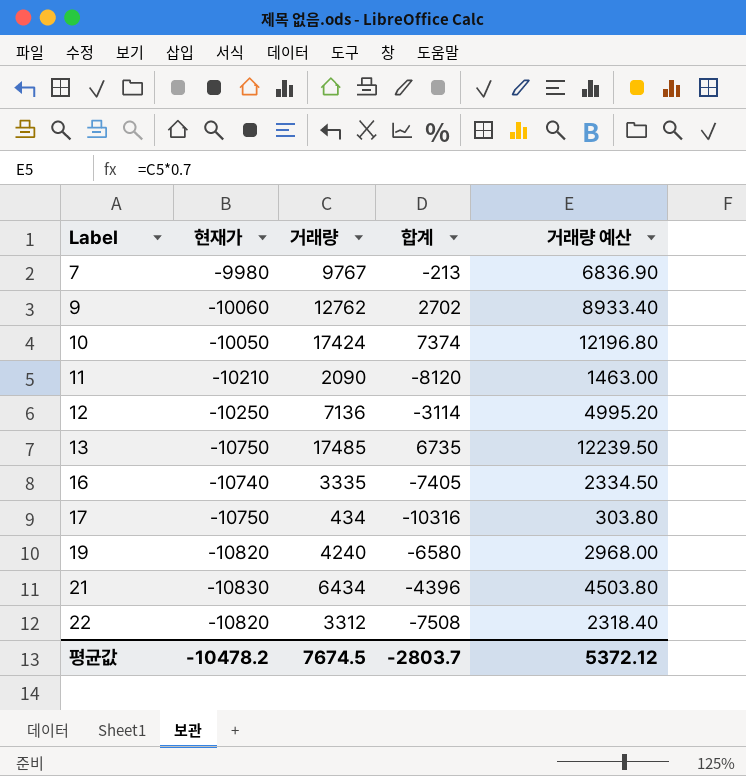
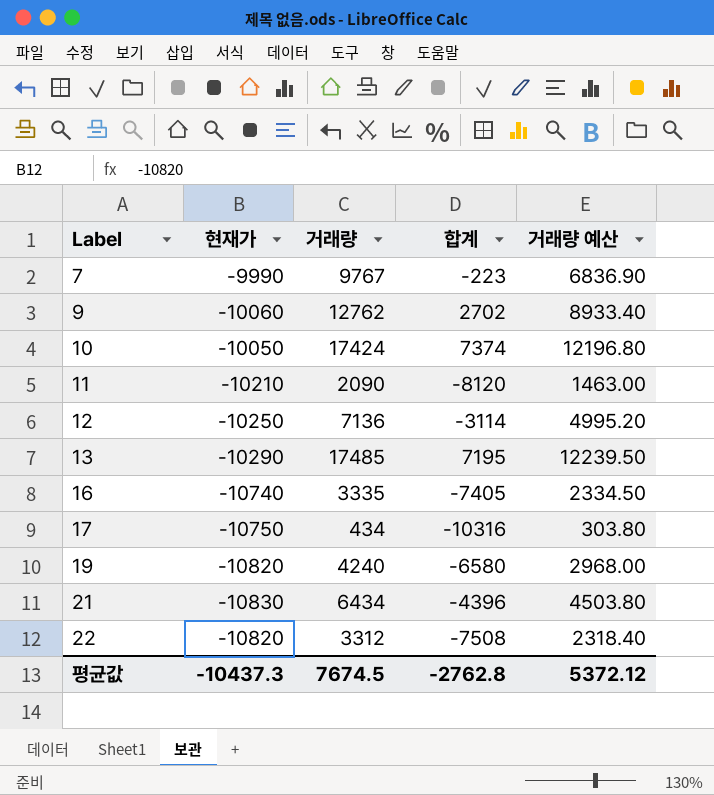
7 | 현재가: -9980 -> -9990
7 | 합계: -213 -> -223
13 | 현재가: -10750 -> -10290
13 | 합계: 6735 -> 7195
평균값 | 현재가: -10478.2 -> -10437.3
평균값 | 합계: -2803.7 -> -2762.8

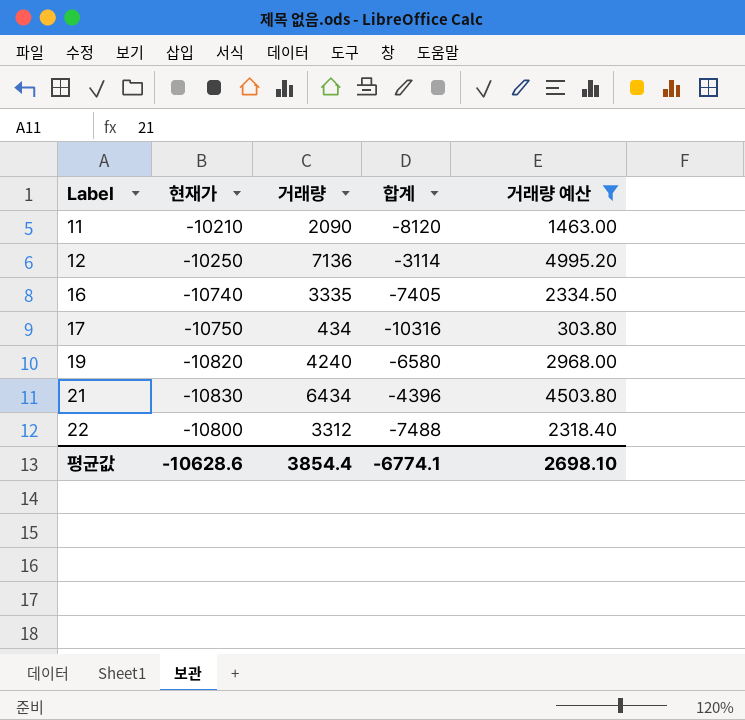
filter: none -> 거래량 예산 <= 4995.20
22 | 현재가: -10820 -> -10800
22 | 합계: -7508 -> -7488
평균값 | 현재가: -10437.3 -> -10628.6
평균값 | 거래량: 7674.5 -> 3854.4
평균값 | 합계: -2762.8 -> -6774.1
평균값 | 거래량 예산: 5372.12 -> 2698.10

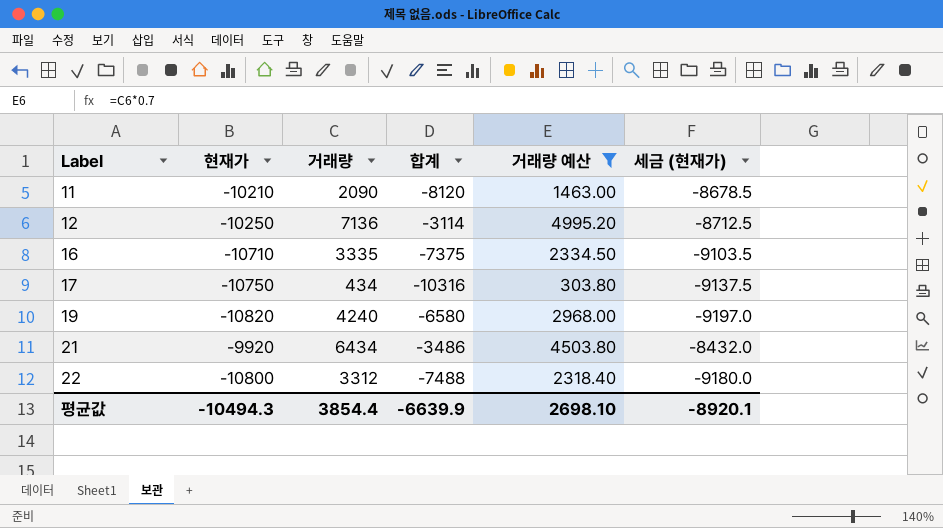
column 세금 (현재가) | formula: none -> [현재가] * 0.85
16 | 현재가: -10740 -> -10710
16 | 합계: -7405 -> -7375
21 | 현재가: -10830 -> -9920
21 | 합계: -4396 -> -3486
평균값 | 현재가: -10628.6 -> -10494.3
평균값 | 합계: -6774.1 -> -6639.9

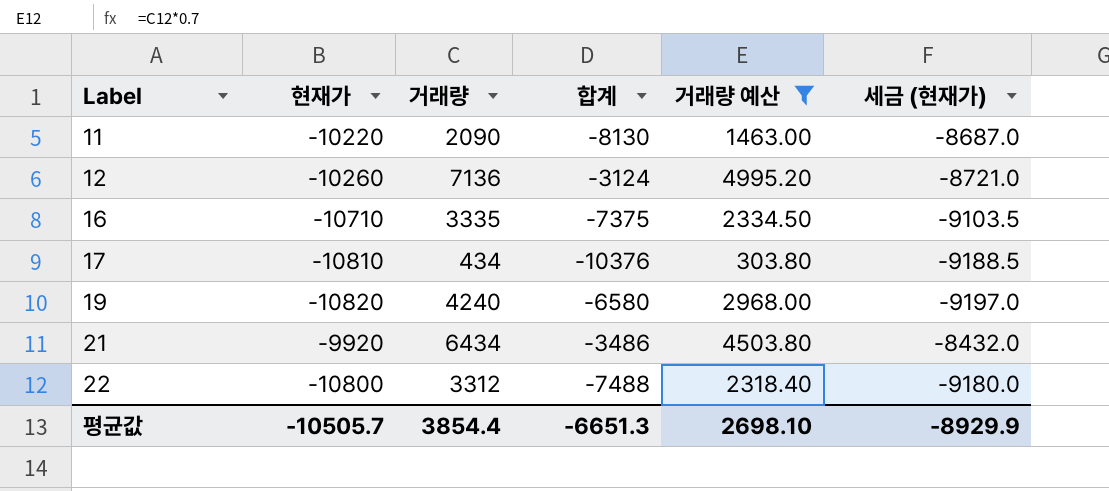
11 | 현재가: -10210 -> -10220
11 | 합계: -8120 -> -8130
11 | 세금 (현재가): -8678.5 -> -8687.0
12 | 현재가: -10250 -> -10260
12 | 합계: -3114 -> -3124
12 | 세금 (현재가): -8712.5 -> -8721.0
17 | 현재가: -10750 -> -10810
17 | 합계: -10316 -> -10376
17 | 세금 (현재가): -9137.5 -> -9188.5
평균값 | 현재가: -10494.3 -> -10505.7
평균값 | 합계: -6639.9 -> -6651.3
평균값 | 세금 (현재가): -8920.1 -> -8929.9

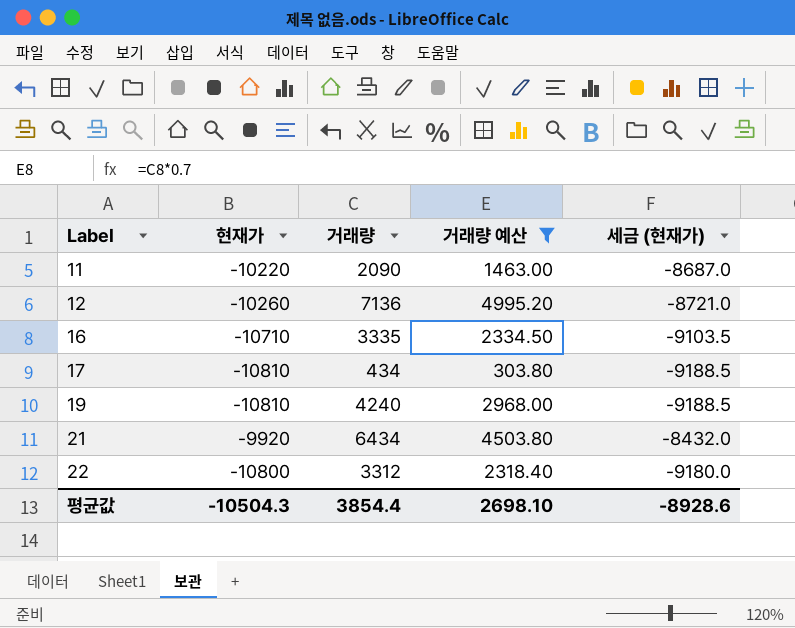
column 합계 | formula: [현재가] + [거래량] -> none
19 | 현재가: -10820 -> -10810
19 | 세금 (현재가): -9197.0 -> -9188.5
평균값 | 현재가: -10505.7 -> -10504.3
평균값 | 세금 (현재가): -8929.9 -> -8928.6

